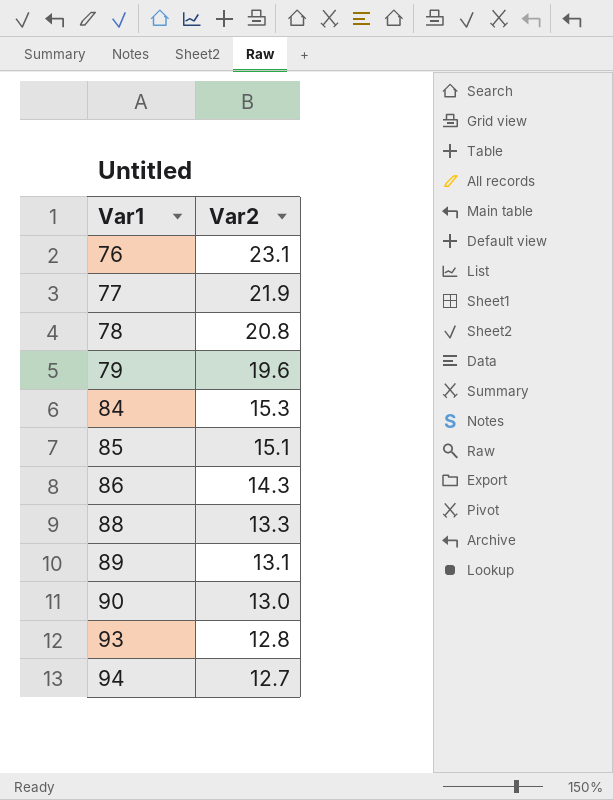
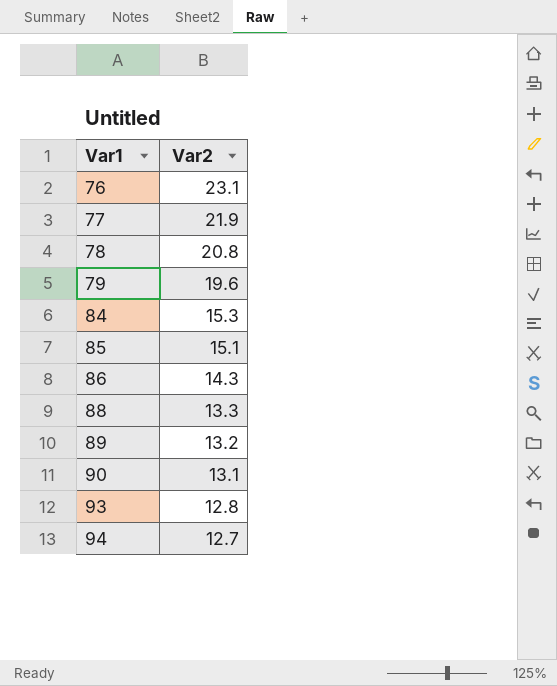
89 | Var2: 13.1 -> 13.2
90 | Var2: 13.0 -> 13.1

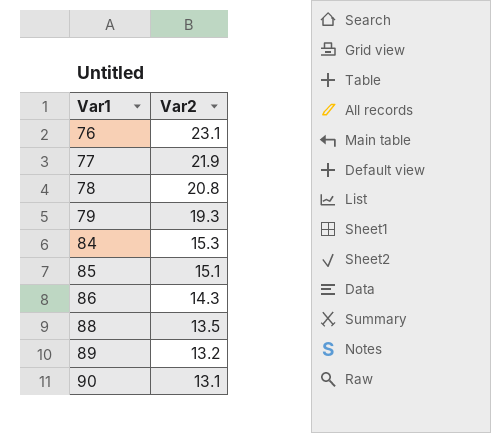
row 93: 12.8 -> none
row 94: 12.7 -> none
79 | Var2: 19.6 -> 19.3
88 | Var2: 13.3 -> 13.5

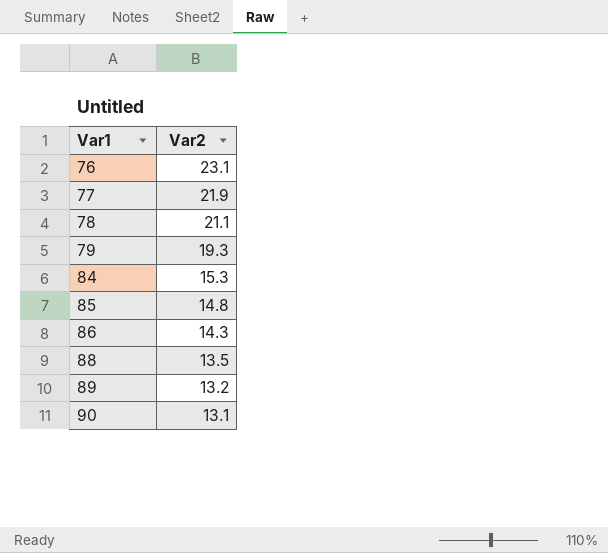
78 | Var2: 20.8 -> 21.1
85 | Var2: 15.1 -> 14.8

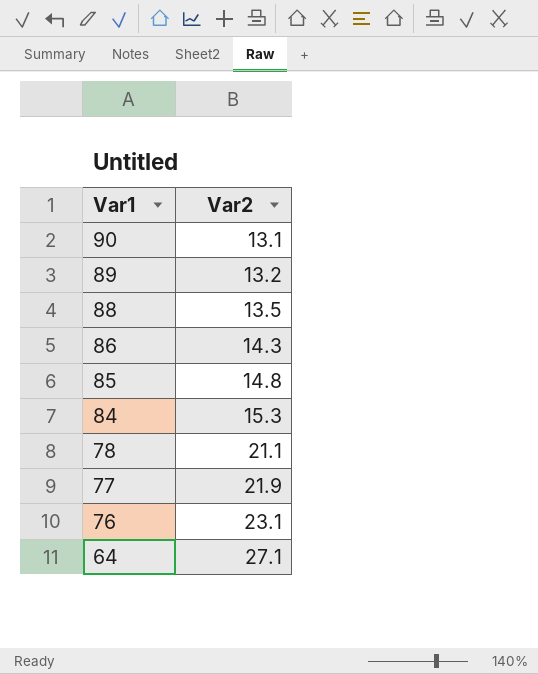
row order: Var1 ascending -> Var1 descending
row 79: 19.3 -> none
row 64: none -> 27.1

